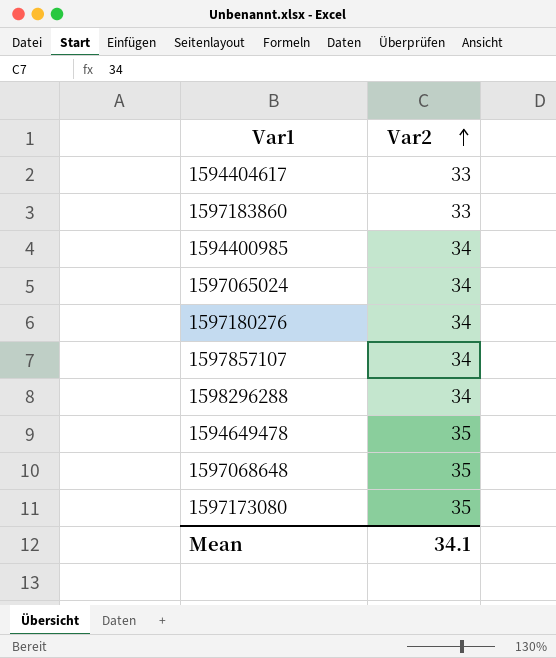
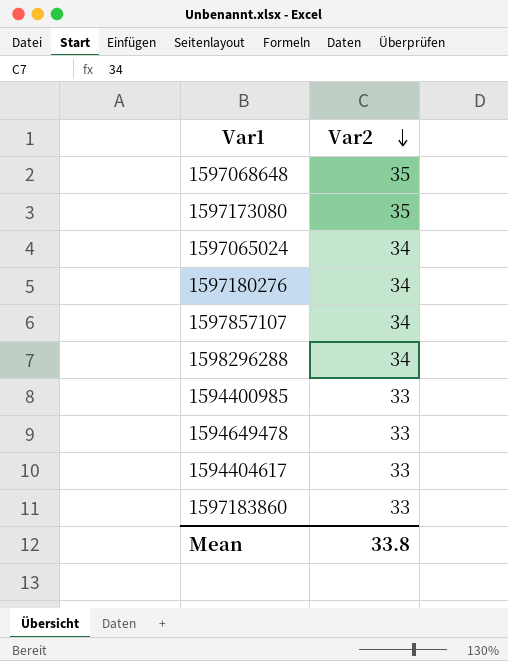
row order: Var2 ascending -> Var2 descending
1594400985 | Var2: 34 -> 33
1594649478 | Var2: 35 -> 33
Mean | Var2: 34.1 -> 33.8

